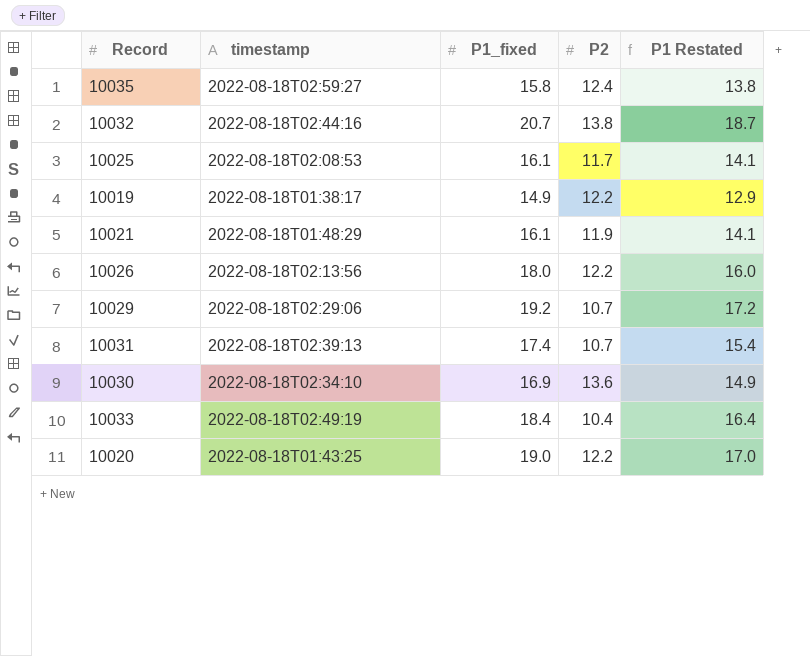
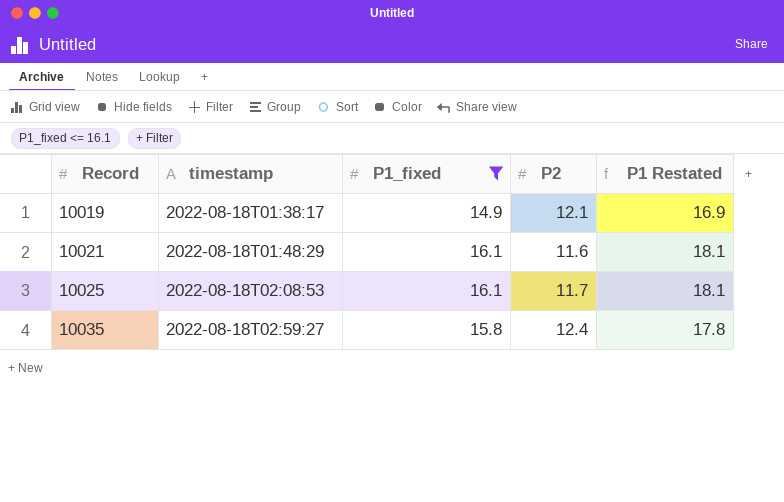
filter: none -> P1_fixed <= 16.1
row order: none -> Record ascending
column P1 Restated | formula: [P1_fixed] - 2 -> [P1_fixed] + 2
10019 | P2: 12.2 -> 12.1
10021 | P2: 11.9 -> 11.6

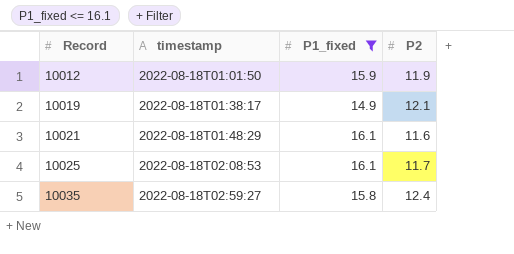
column P1 Restated | formula: [P1_fixed] + 2 -> none
row 10012: none -> 2022-08-18T01:01:50 | 15.9 | 11.9

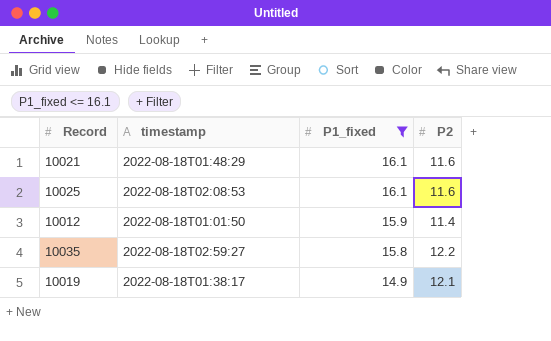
row order: Record ascending -> P1_fixed descending
10025 | P2: 11.7 -> 11.6
10012 | P2: 11.9 -> 11.4
10035 | P2: 12.4 -> 12.2

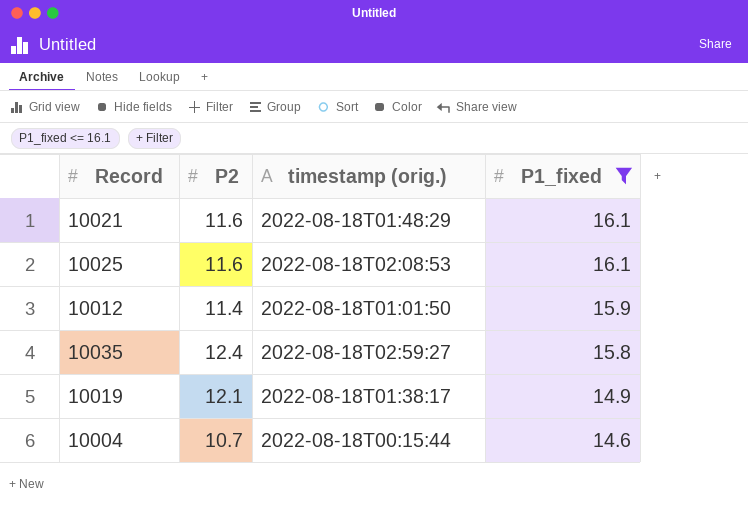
column P2 | position: 4 -> 2
column name: timestamp -> timestamp (orig.)
10035 | P2: 12.2 -> 12.4
row 10004: none -> 10.7 | 2022-08-18T00:15:44 | 14.6

